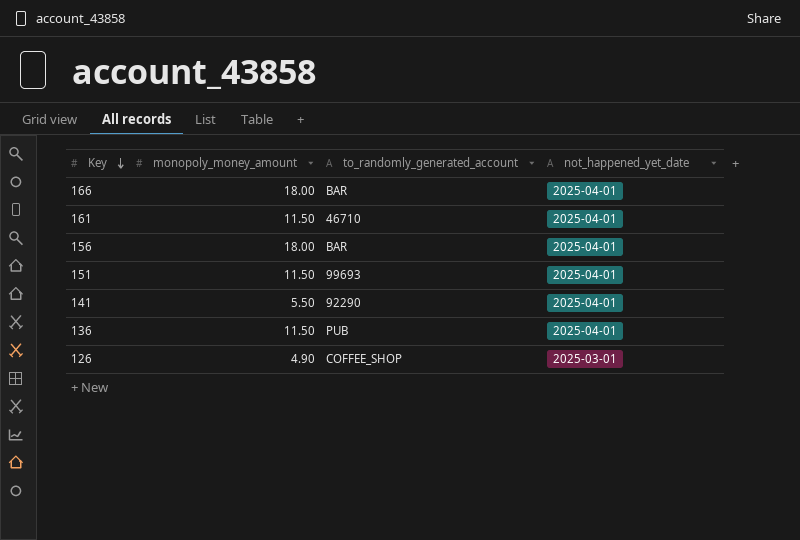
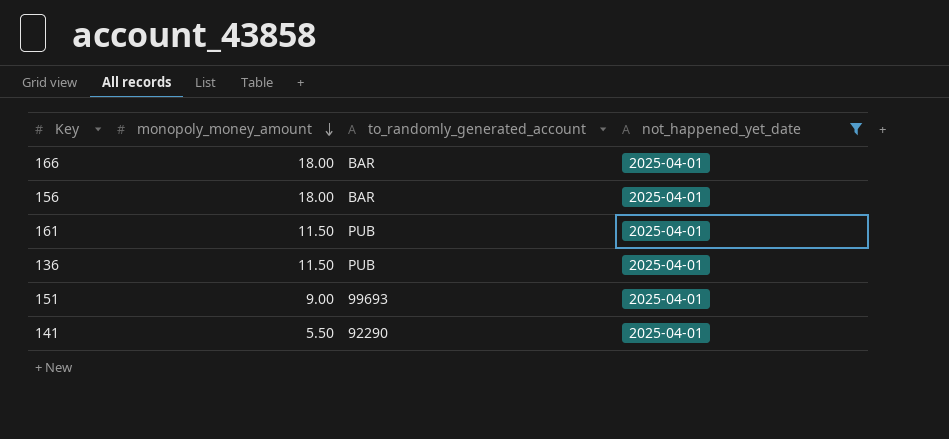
filter: none -> not_happened_yet_date = 2025-04-01
row order: Key descending -> monopoly_money_amount descending
161 | to_randomly_generated_account: 46710 -> PUB
151 | monopoly_money_amount: 11.50 -> 9.00

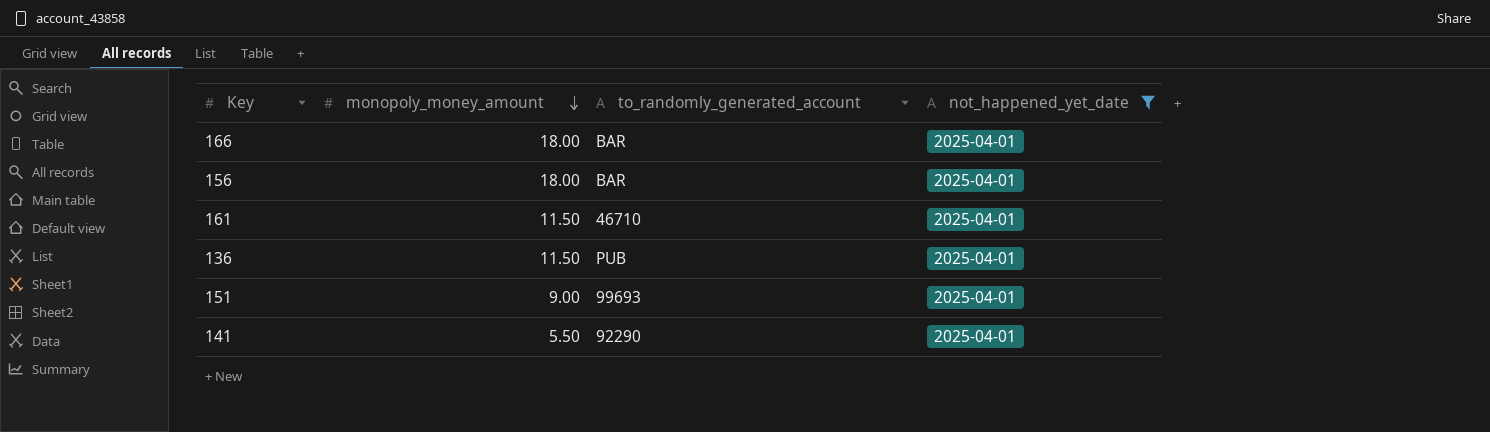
161 | to_randomly_generated_account: PUB -> 46710

